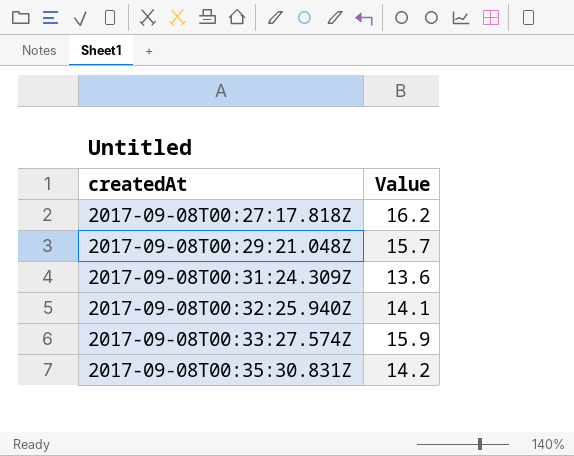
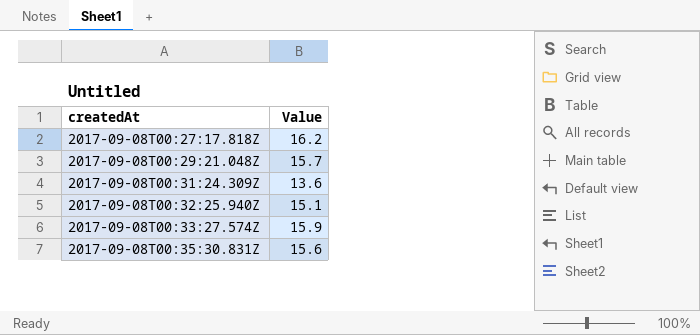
2017-09-08T00:32:25.940Z | Value: 14.1 -> 15.1
2017-09-08T00:35:30.831Z | Value: 14.2 -> 15.6

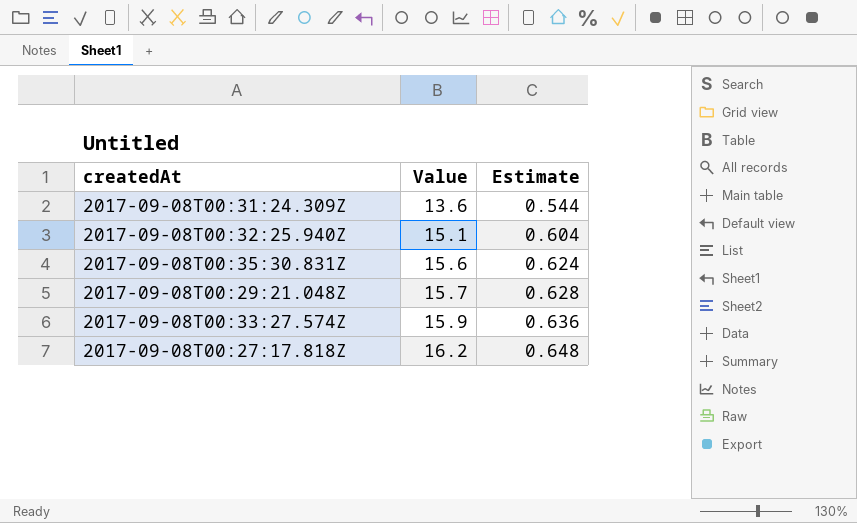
row order: createdAt ascending -> Value ascending
column Estimate | formula: none -> [Value] * 0.04

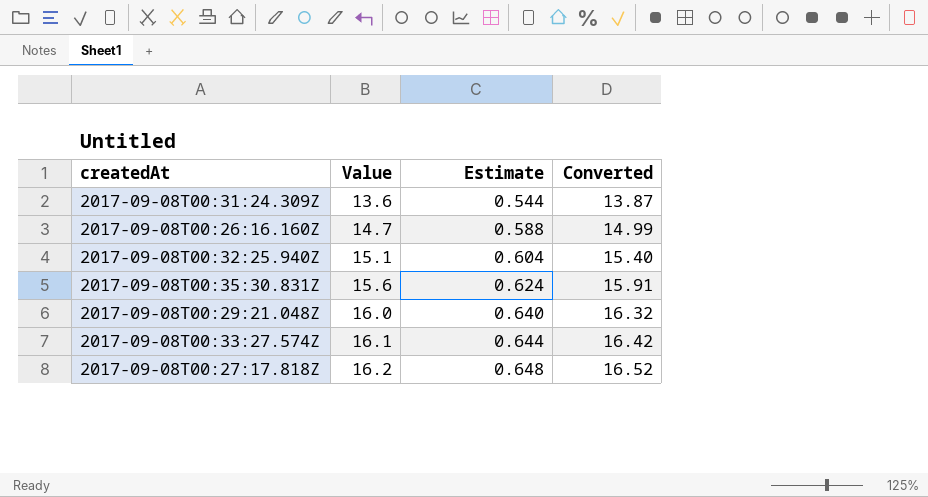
column Converted | formula: none -> [Value] * 1.02
row 2017-09-08T00:26:16.160Z: none -> 14.7 | 0.588 | 14.99
2017-09-08T00:29:21.048Z | Value: 15.7 -> 16.0
2017-09-08T00:29:21.048Z | Estimate: 0.628 -> 0.640
2017-09-08T00:33:27.574Z | Value: 15.9 -> 16.1
2017-09-08T00:33:27.574Z | Estimate: 0.636 -> 0.644

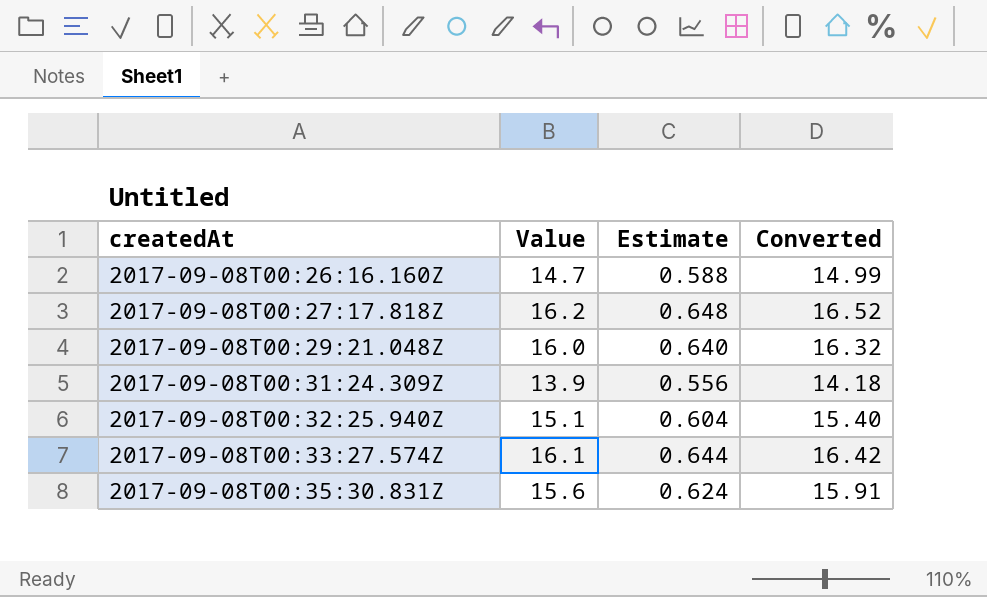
row order: Value ascending -> createdAt ascending
2017-09-08T00:31:24.309Z | Value: 13.6 -> 13.9
2017-09-08T00:31:24.309Z | Estimate: 0.544 -> 0.556
2017-09-08T00:31:24.309Z | Converted: 13.87 -> 14.18

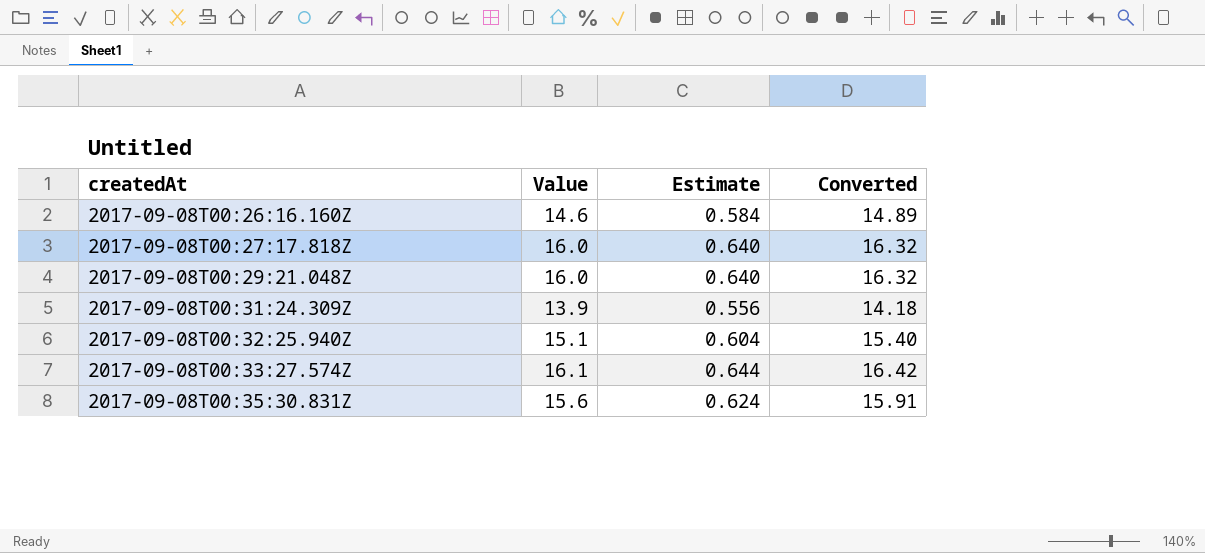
2017-09-08T00:26:16.160Z | Value: 14.7 -> 14.6
2017-09-08T00:26:16.160Z | Estimate: 0.588 -> 0.584
2017-09-08T00:26:16.160Z | Converted: 14.99 -> 14.89
2017-09-08T00:27:17.818Z | Value: 16.2 -> 16.0
2017-09-08T00:27:17.818Z | Estimate: 0.648 -> 0.640
2017-09-08T00:27:17.818Z | Converted: 16.52 -> 16.32

